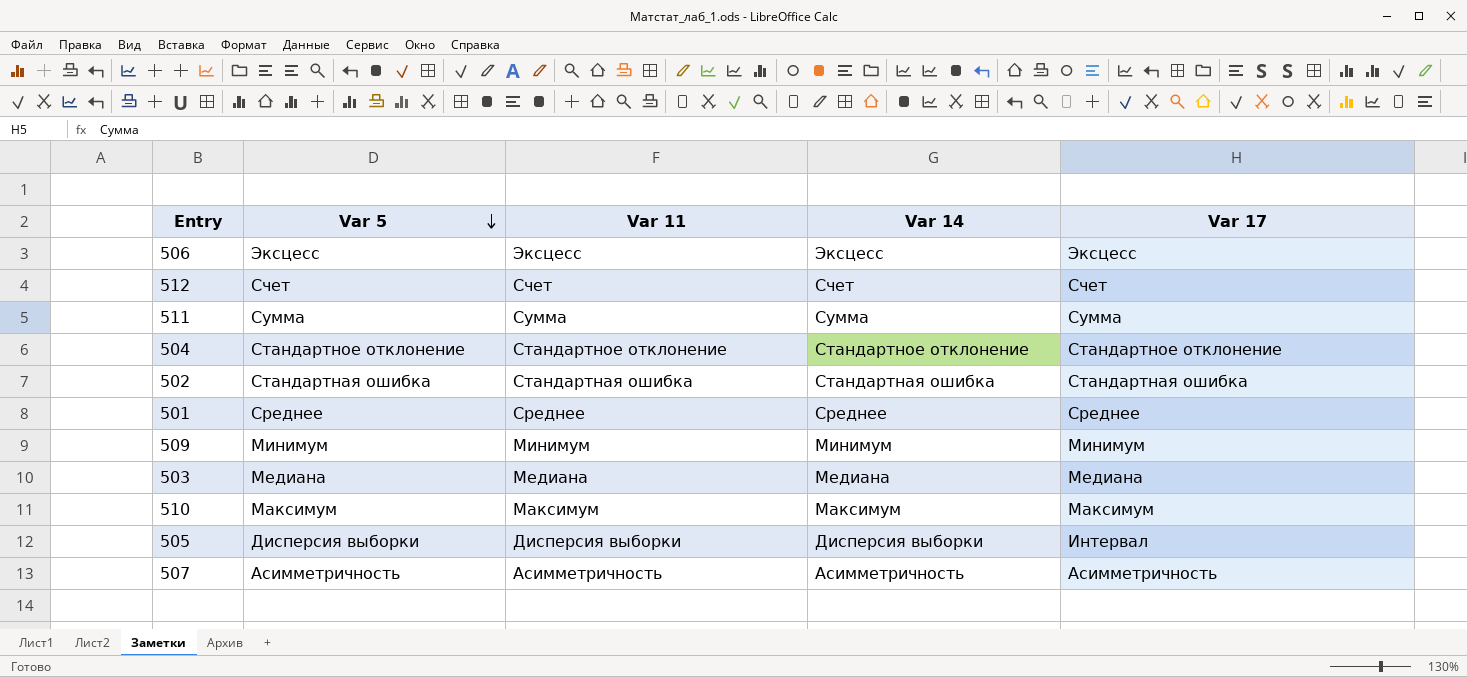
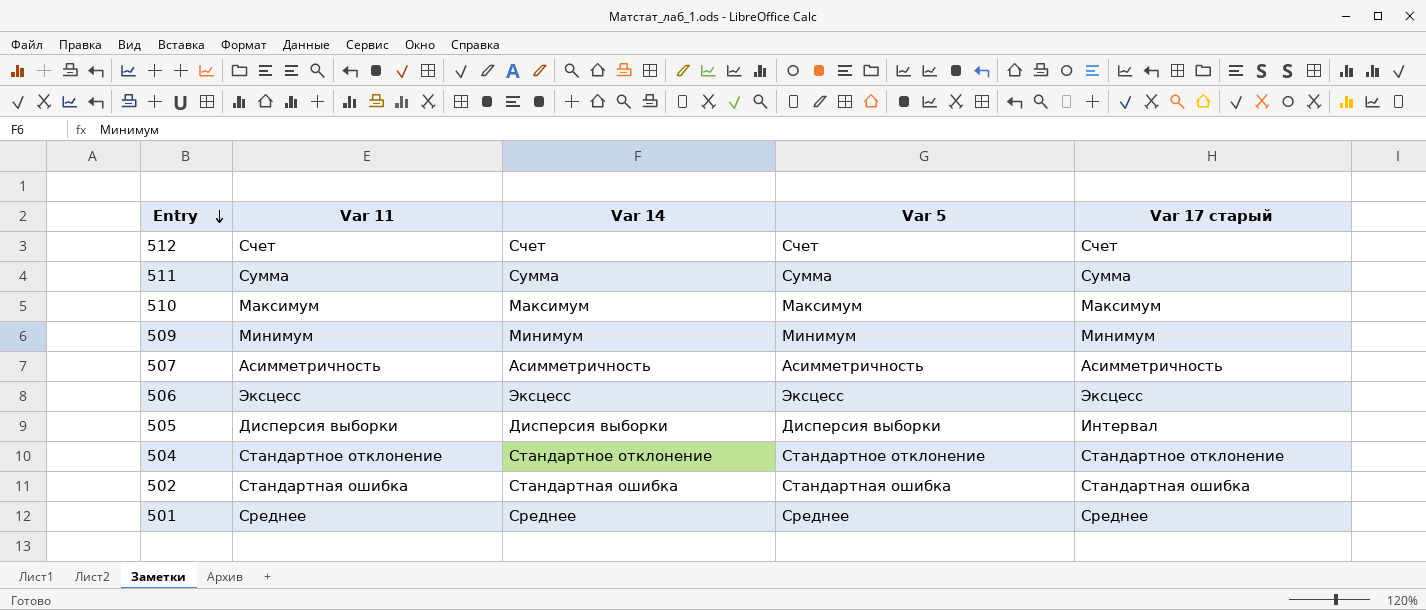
row order: Var 5 descending -> Entry descending
column Var 5 | position: 2 -> 4
column name: Var 17 -> Var 17 старый
row 503: Медиана | Медиана | Медиана | Медиана -> none

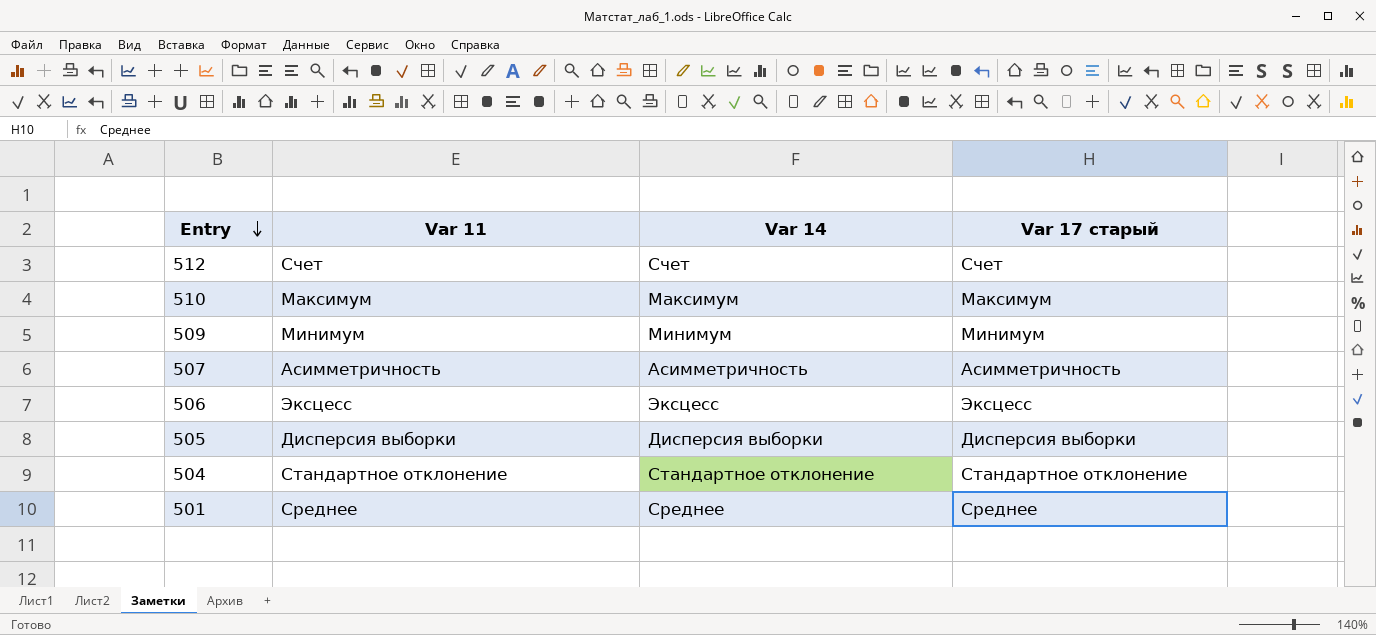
column Var 5 | position: 4 -> none
row 511: Сумма | Сумма | Сумма | Сумма -> none
row 502: Стандартная ошибка | Стандартная ошибка | Стандартная ошибка | Стандартная ошибка -> none
505 | Var 17 старый: Интервал -> Дисперсия выборки

